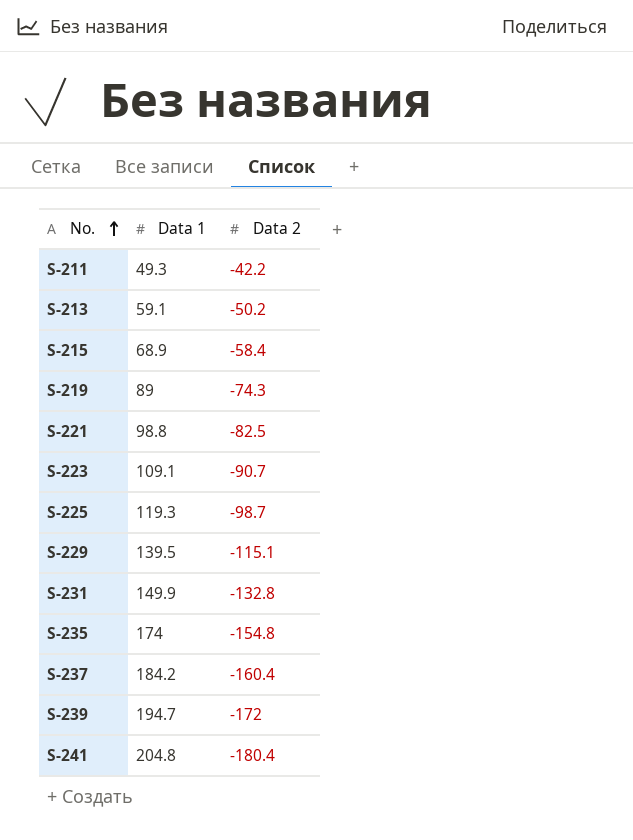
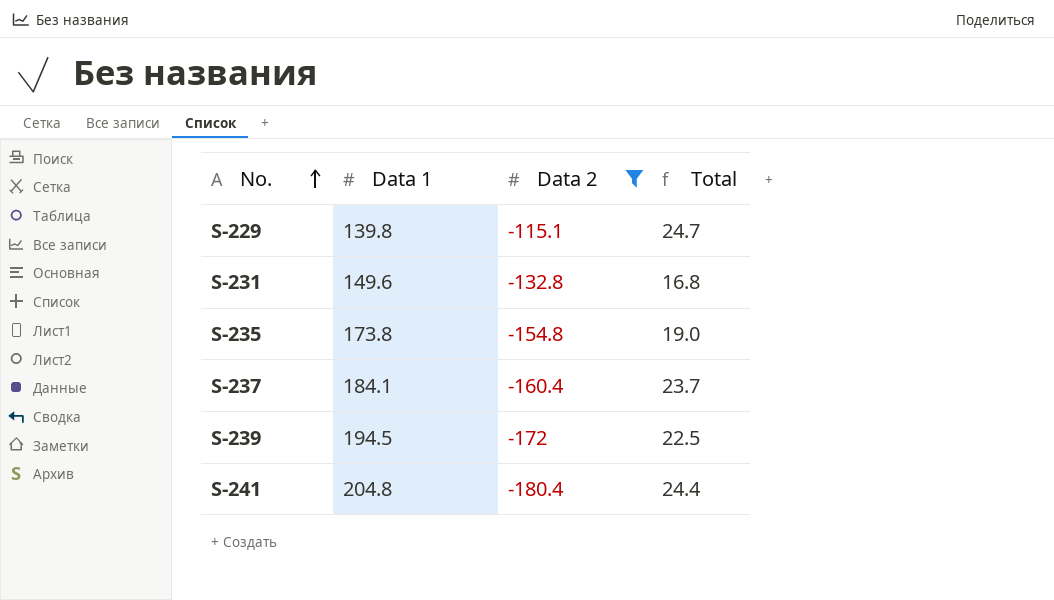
filter: none -> Data 2 <= -115.1
column Total | formula: none -> [Data 1] + [Data 2]
S-229 | Data 1: 139.5 -> 139.8
S-231 | Data 1: 149.9 -> 149.6
S-235 | Data 1: 174 -> 173.8
S-237 | Data 1: 184.2 -> 184.1
S-239 | Data 1: 194.7 -> 194.5

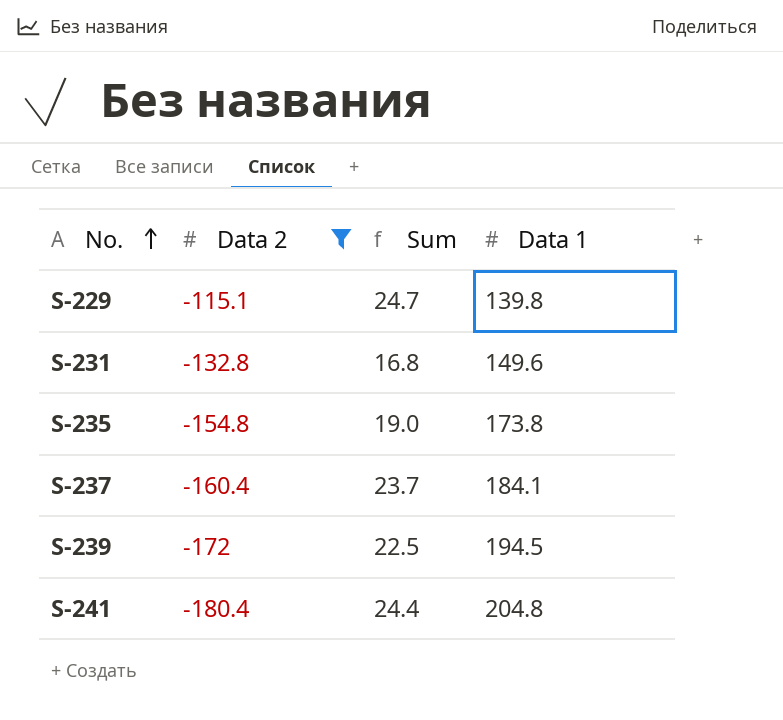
column name: Total -> Sum
column Data 1 | position: 2 -> 4

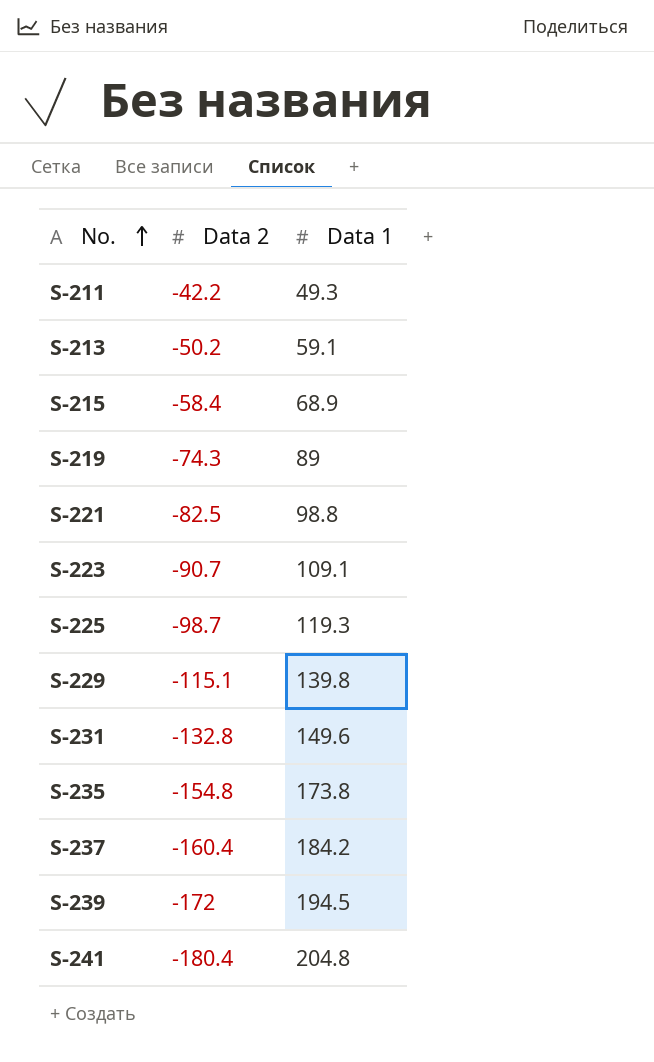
filter: Data 2 <= -115.1 -> none
column Sum | formula: [Data 2] + [Data 1] -> none
S-237 | Data 1: 184.1 -> 184.2

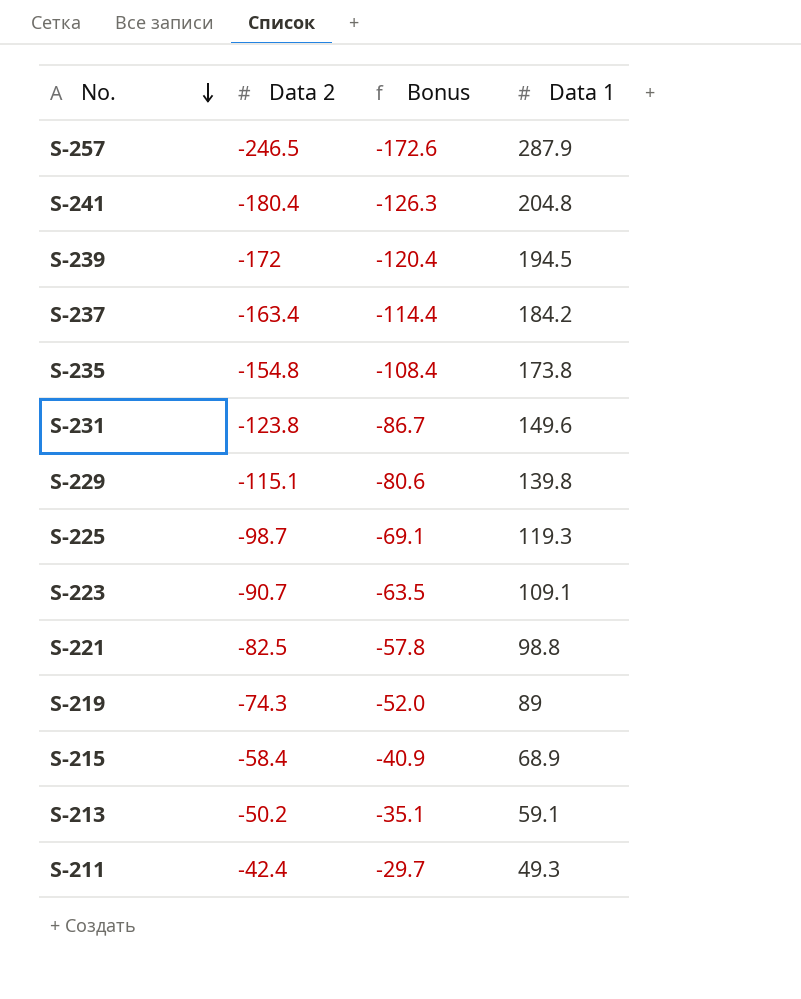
row order: No. ascending -> No. descending
column Bonus | formula: none -> [Data 2] * 0.7
row S-257: none -> -246.5 | -172.6 | 287.9
S-237 | Data 2: -160.4 -> -163.4
S-231 | Data 2: -132.8 -> -123.8
S-211 | Data 2: -42.2 -> -42.4

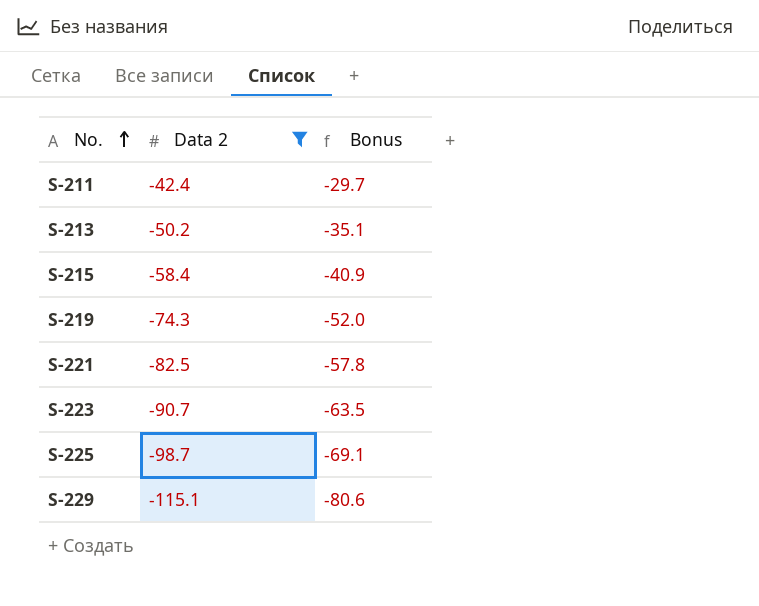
filter: none -> Data 2 >= -115.1
row order: No. descending -> No. ascending
column Data 1 | position: 4 -> none

